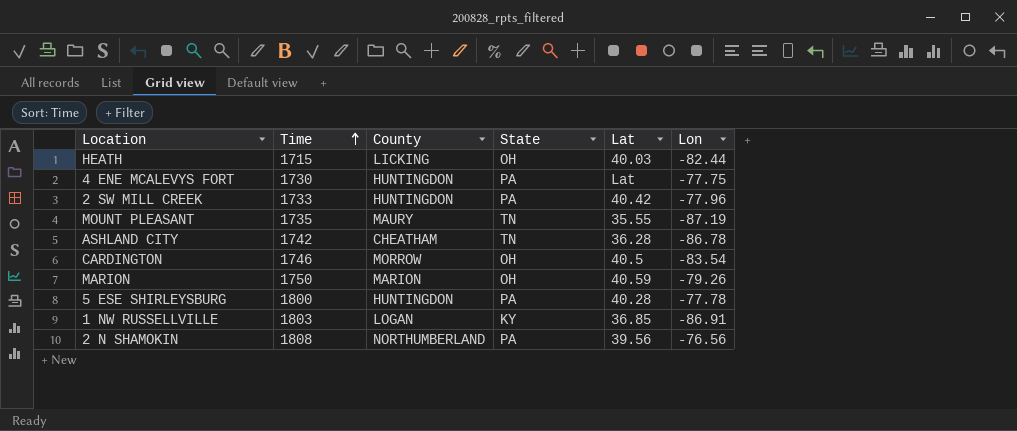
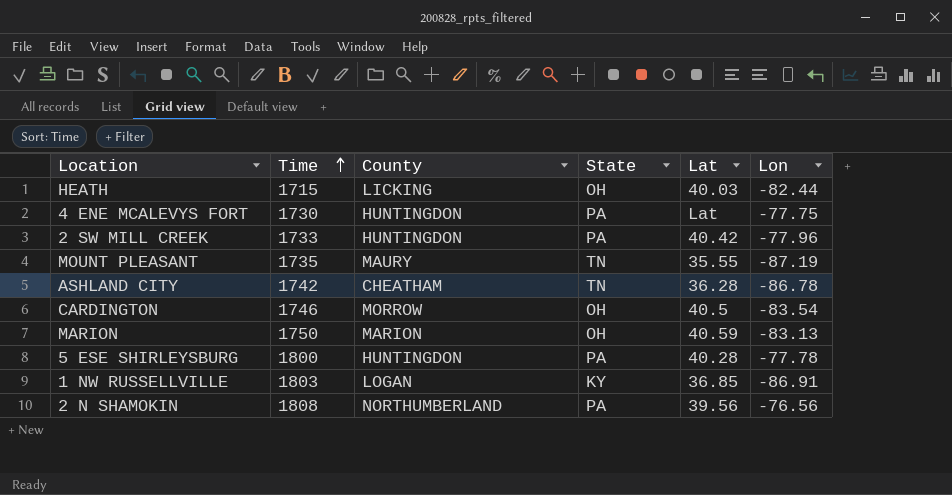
MARION | Lon: -79.26 -> -83.13

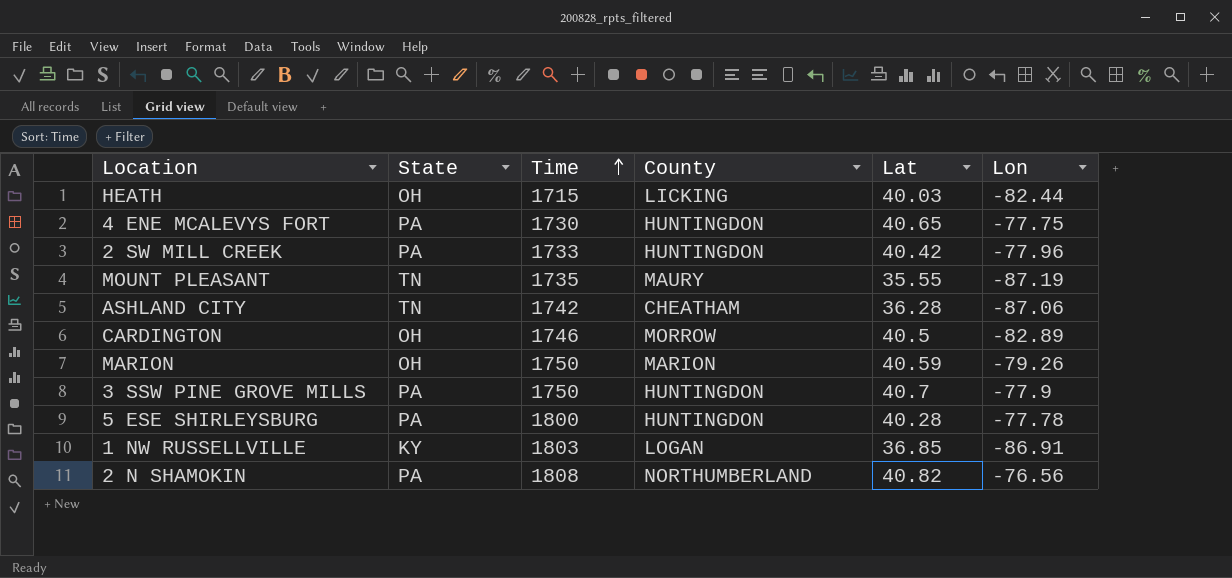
column State | position: 4 -> 2
4 ENE MCALEVYS FORT | Lat: Lat -> 40.65
ASHLAND CITY | Lon: -86.78 -> -87.06
CARDINGTON | Lon: -83.54 -> -82.89
MARION | Lon: -83.13 -> -79.26
row 3 SSW PINE GROVE MILLS: none -> PA | 1750 | HUNTINGDON | 40.7 | -77.9
2 N SHAMOKIN | Lat: 39.56 -> 40.82

